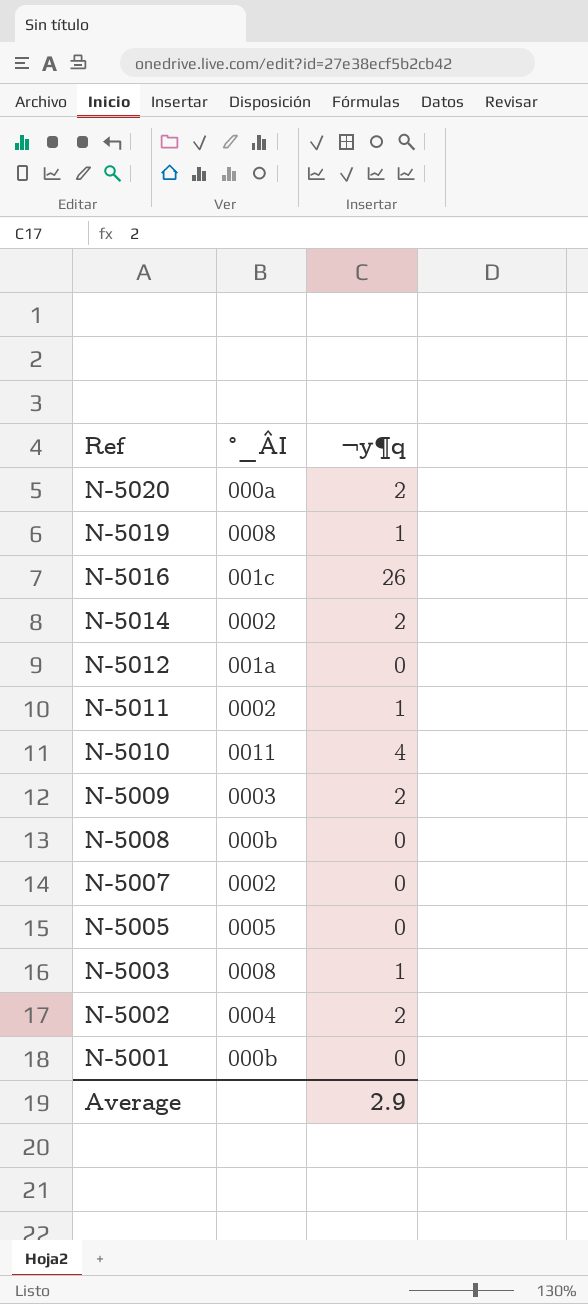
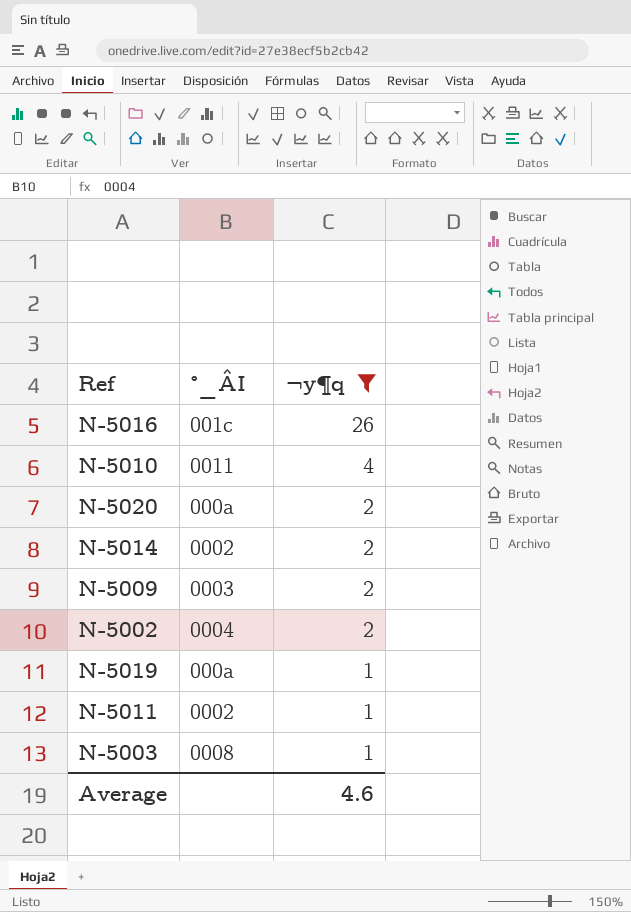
filter: none -> ¬y¶q != 0
row order: Ref descending -> ¬y¶q descending
N-5019 | °_ÂI: 0008 -> 000a
Average | ¬y¶q: 2.9 -> 4.6

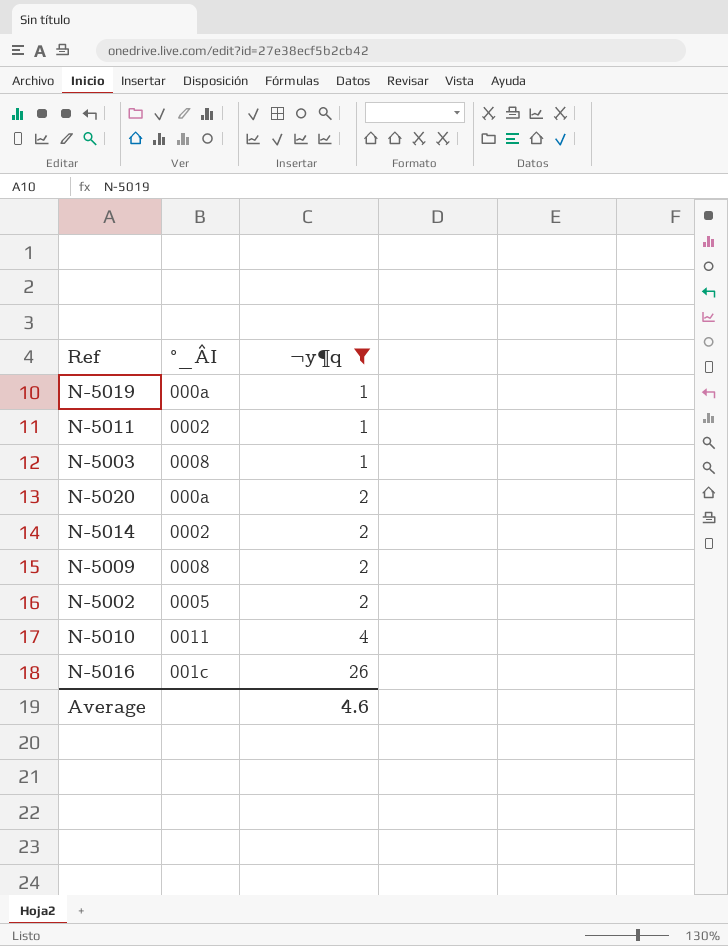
row order: ¬y¶q descending -> ¬y¶q ascending
N-5009 | °_ÂI: 0003 -> 0008
N-5002 | °_ÂI: 0004 -> 0005

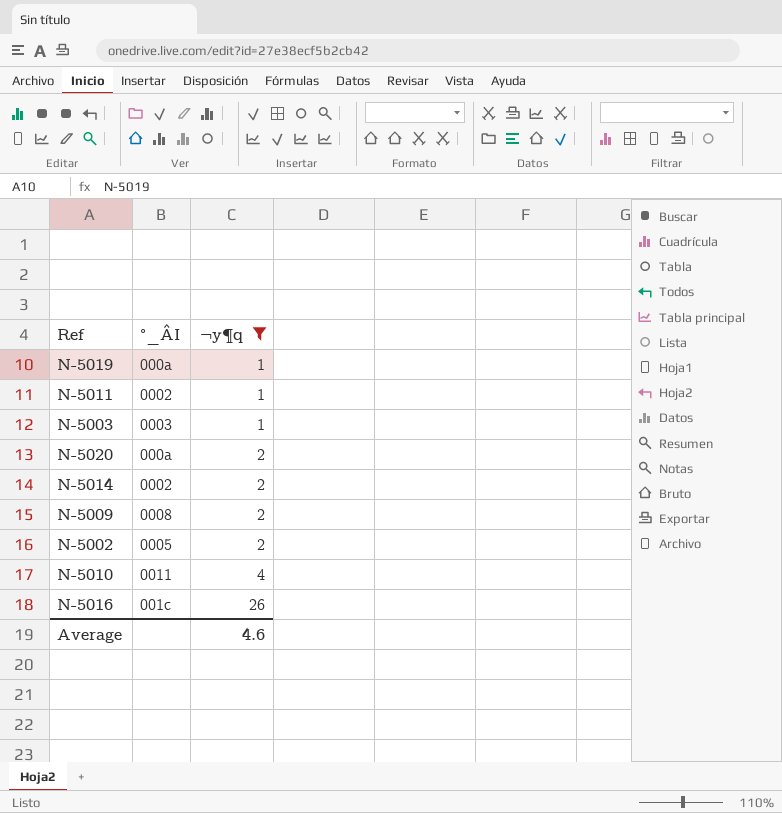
N-5003 | °_ÂI: 0008 -> 0003

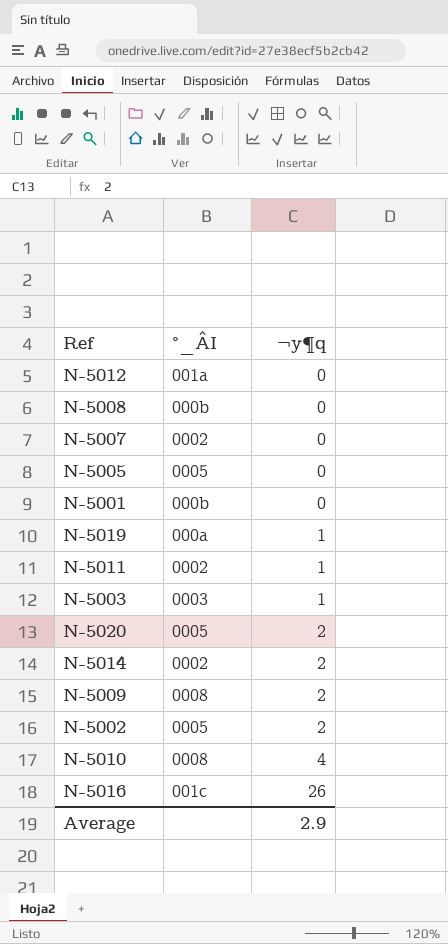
filter: ¬y¶q != 0 -> none
N-5020 | °_ÂI: 000a -> 0005
N-5010 | °_ÂI: 0011 -> 0008
Average | ¬y¶q: 4.6 -> 2.9

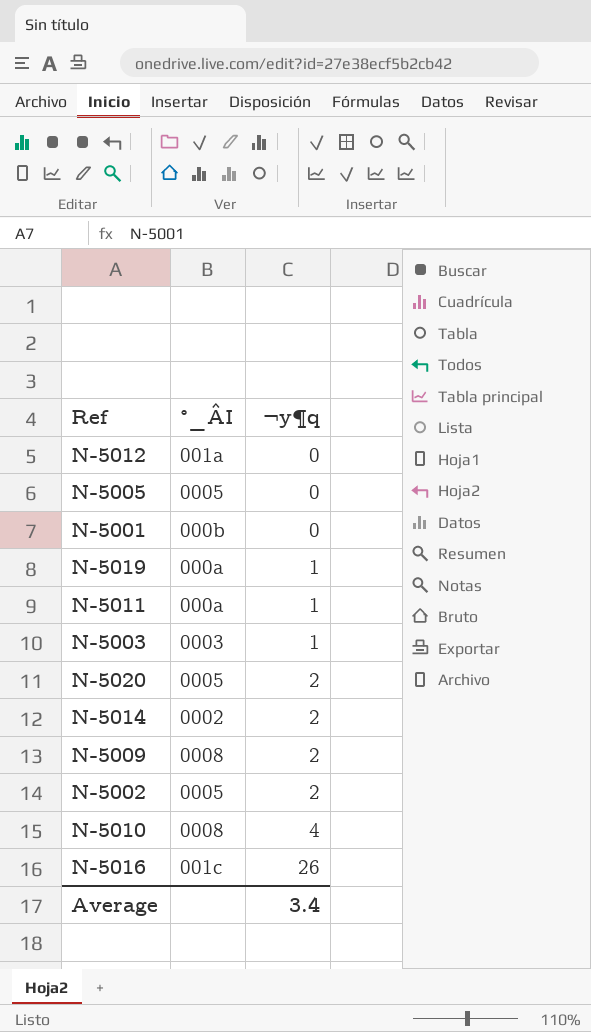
row N-5008: 000b | 0 -> none
row N-5007: 0002 | 0 -> none
N-5011 | °_ÂI: 0002 -> 000a
Average | ¬y¶q: 2.9 -> 3.4

